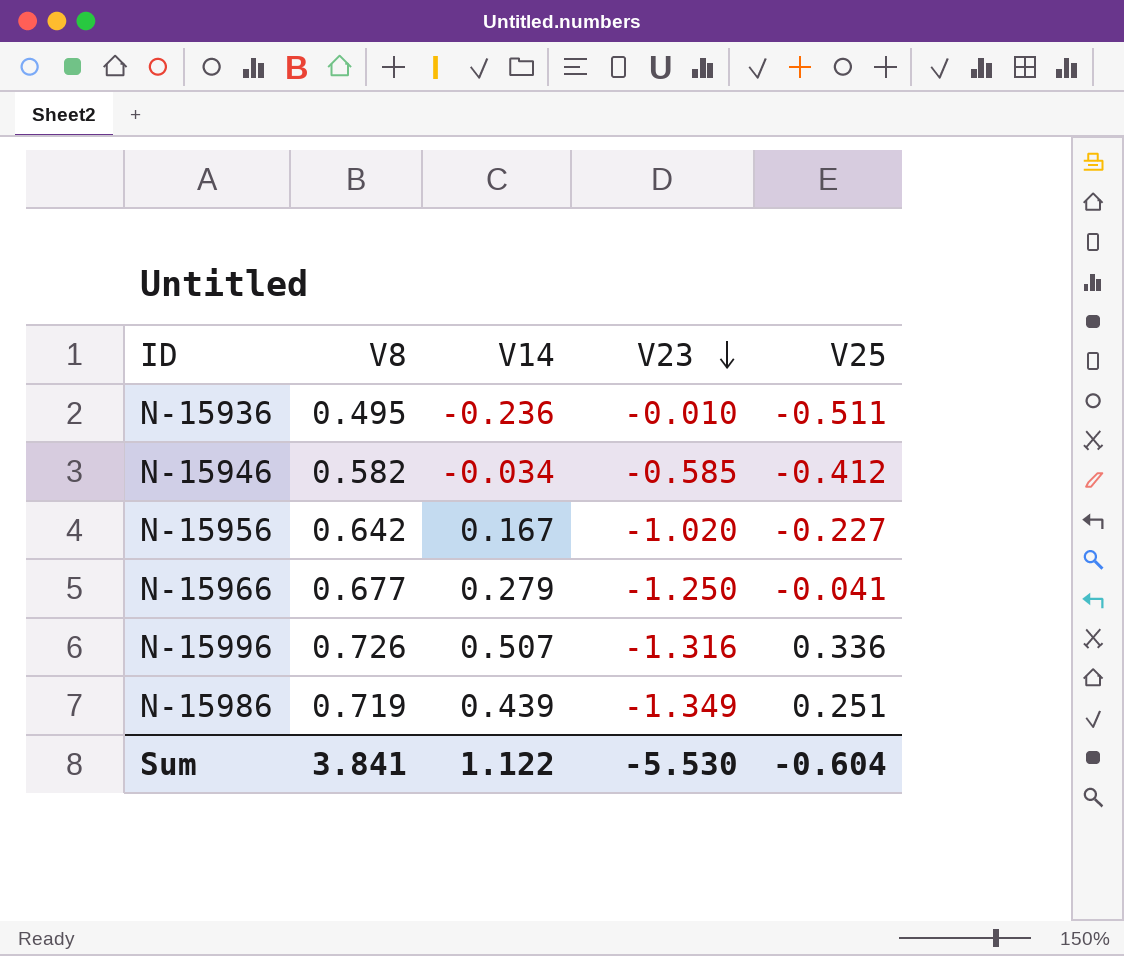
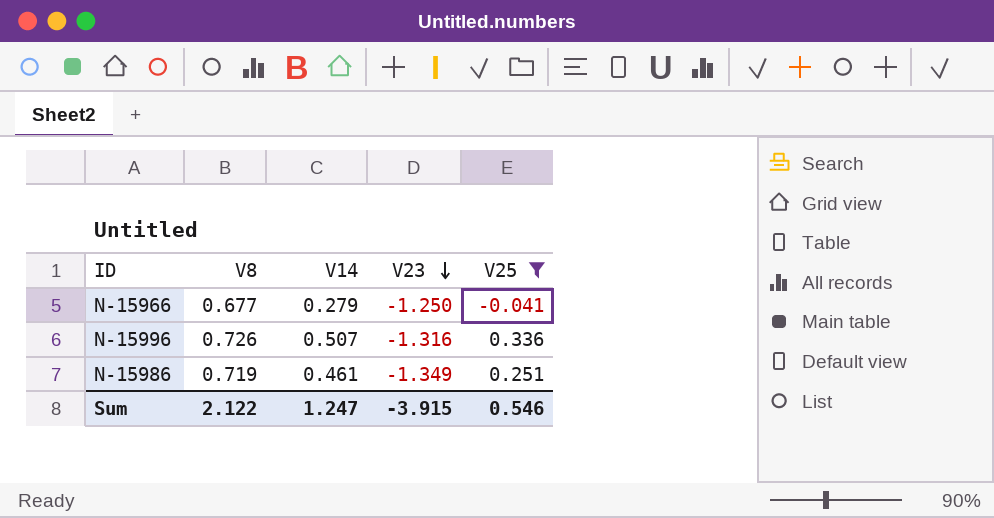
filter: none -> V25 >= -0.041
N-15986 | V14: 0.439 -> 0.461
Sum | V8: 3.841 -> 2.122
Sum | V14: 1.122 -> 1.247
Sum | V23: -5.530 -> -3.915
Sum | V25: -0.604 -> 0.546

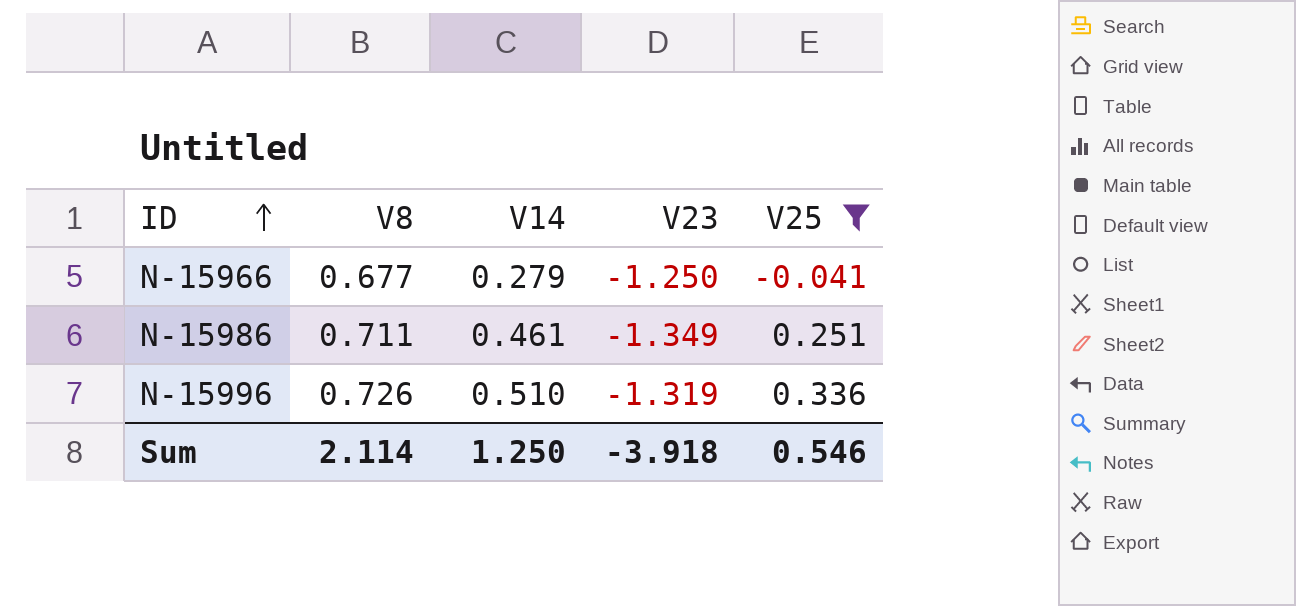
row order: V23 descending -> ID ascending
N-15986 | V8: 0.719 -> 0.711
N-15996 | V14: 0.507 -> 0.510
N-15996 | V23: -1.316 -> -1.319
Sum | V8: 2.122 -> 2.114
Sum | V14: 1.247 -> 1.250
Sum | V23: -3.915 -> -3.918

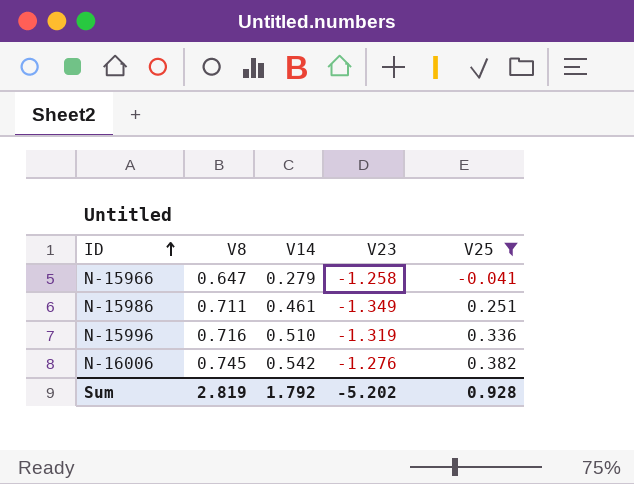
N-15966 | V8: 0.677 -> 0.647
N-15966 | V23: -1.250 -> -1.258
N-15996 | V8: 0.726 -> 0.716
row N-16006: none -> 0.745 | 0.542 | -1.276 | 0.382
Sum | V8: 2.114 -> 2.819
Sum | V14: 1.250 -> 1.792
Sum | V23: -3.918 -> -5.202
Sum | V25: 0.546 -> 0.928

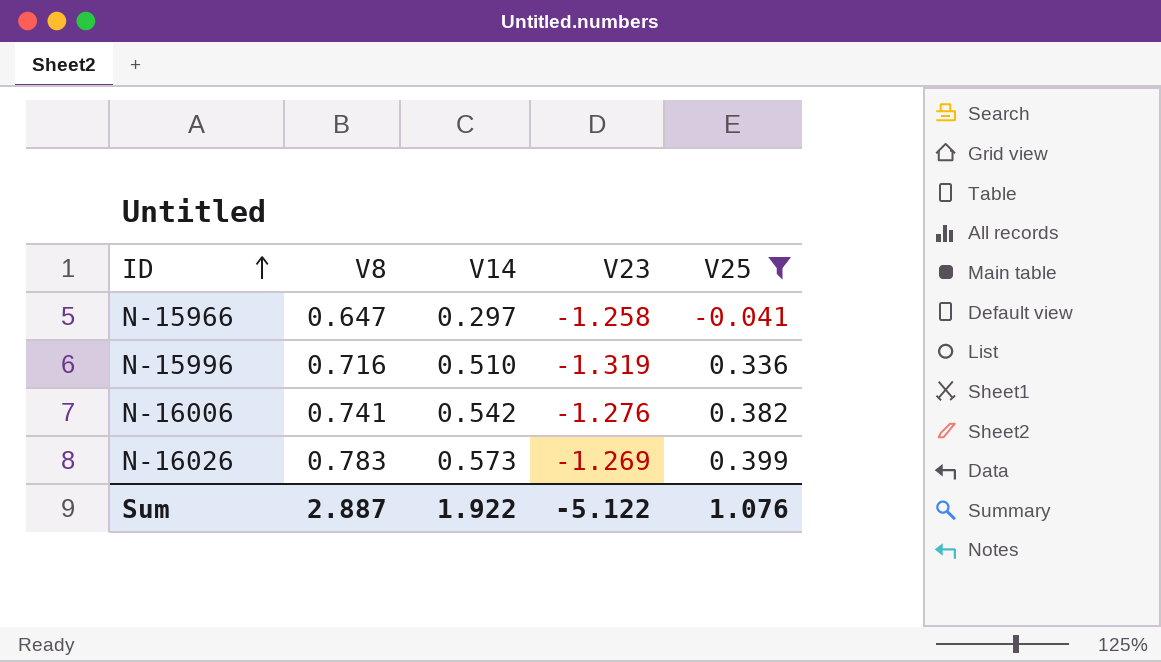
row N-15986: 0.711 | 0.461 | -1.349 | 0.251 -> none
N-15966 | V14: 0.279 -> 0.297
N-16006 | V8: 0.745 -> 0.741
row N-16026: none -> 0.783 | 0.573 | -1.269 | 0.399
Sum | V8: 2.819 -> 2.887
Sum | V14: 1.792 -> 1.922
Sum | V23: -5.202 -> -5.122
Sum | V25: 0.928 -> 1.076

